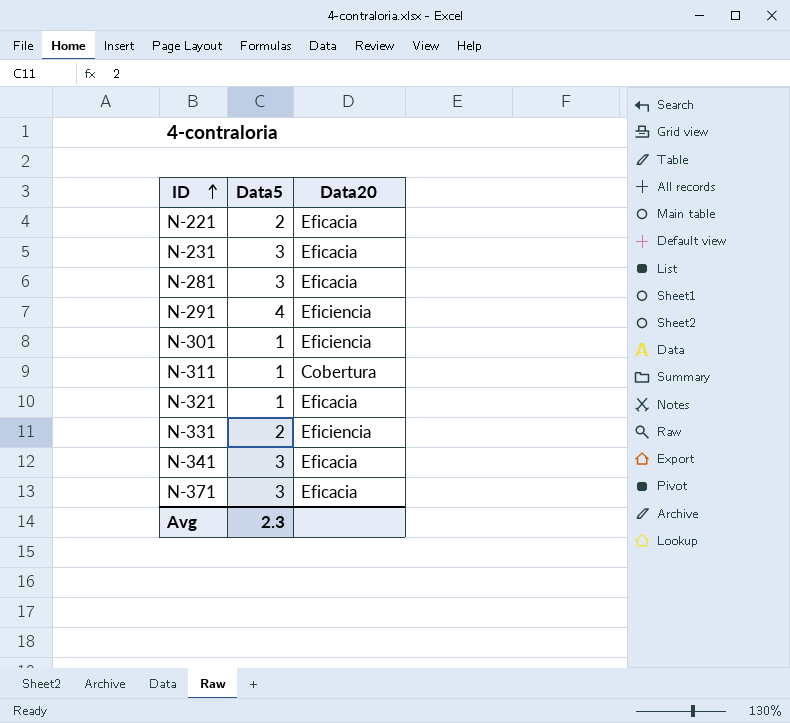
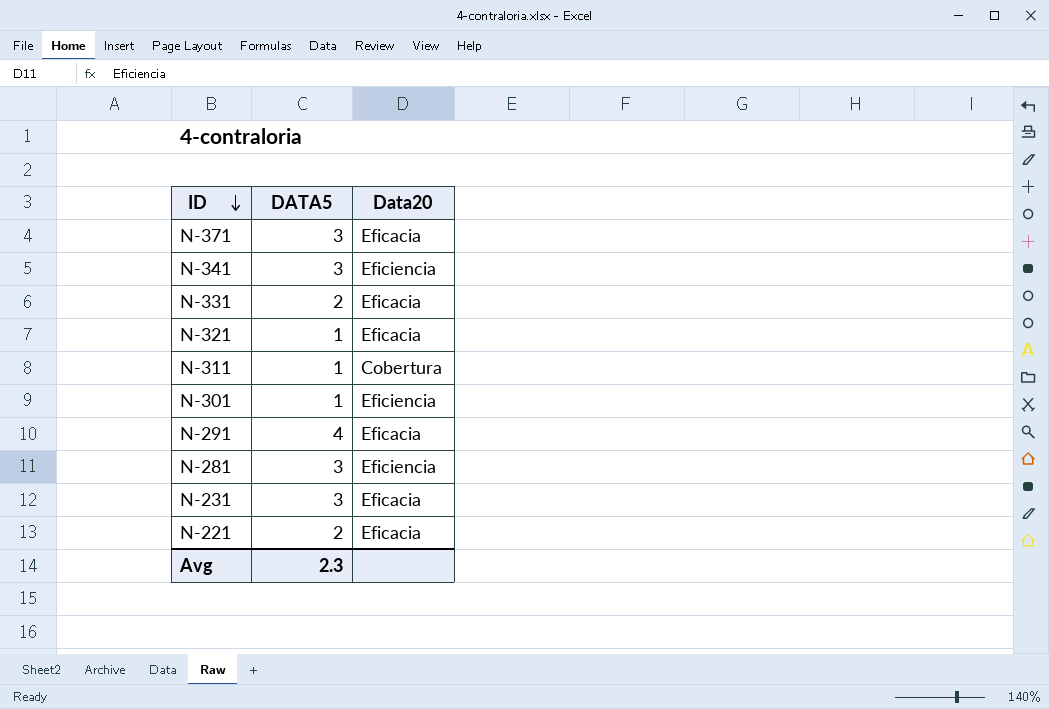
row order: ID ascending -> ID descending
column name: Data5 -> DATA5
N-341 | Data20: Eficacia -> Eficiencia
N-331 | Data20: Eficiencia -> Eficacia
N-291 | Data20: Eficiencia -> Eficacia
N-281 | Data20: Eficacia -> Eficiencia

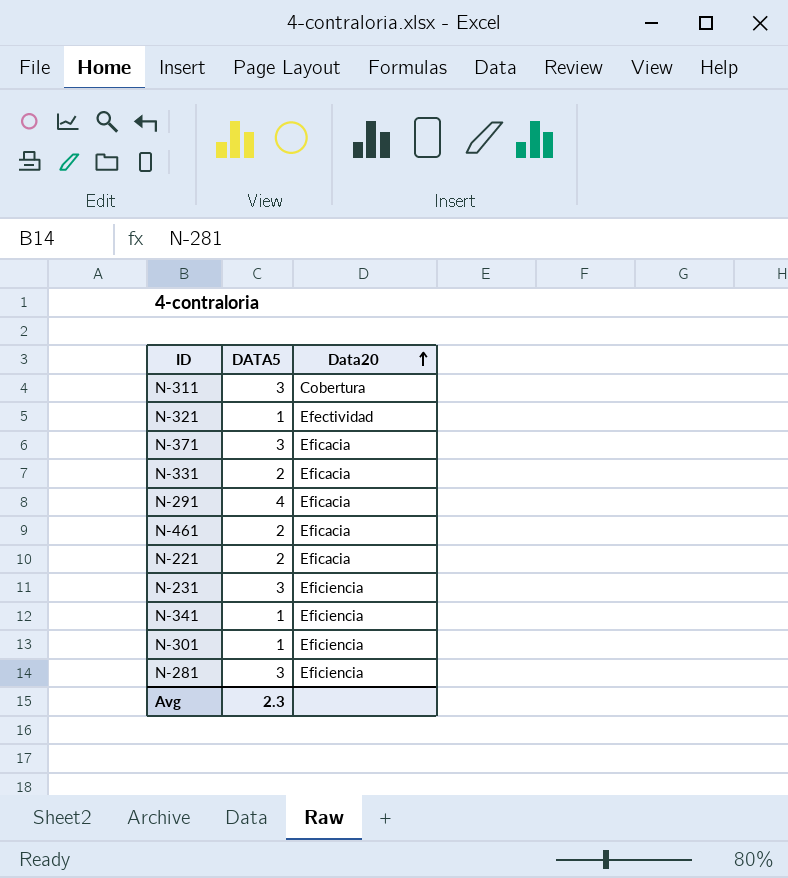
row order: ID descending -> Data20 ascending
N-311 | DATA5: 1 -> 3
N-321 | Data20: Eficacia -> Efectividad
row N-461: none -> 2 | Eficacia
N-231 | Data20: Eficacia -> Eficiencia
N-341 | DATA5: 3 -> 1

